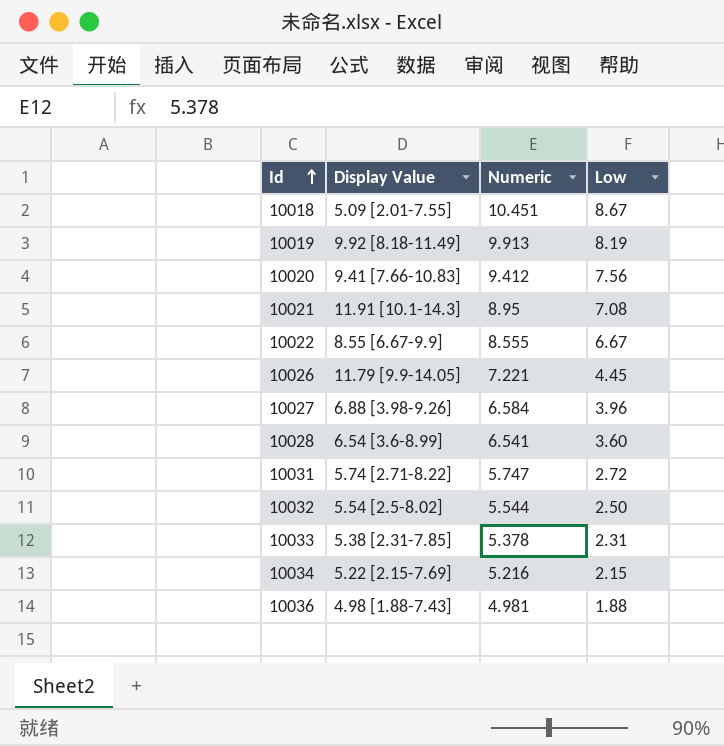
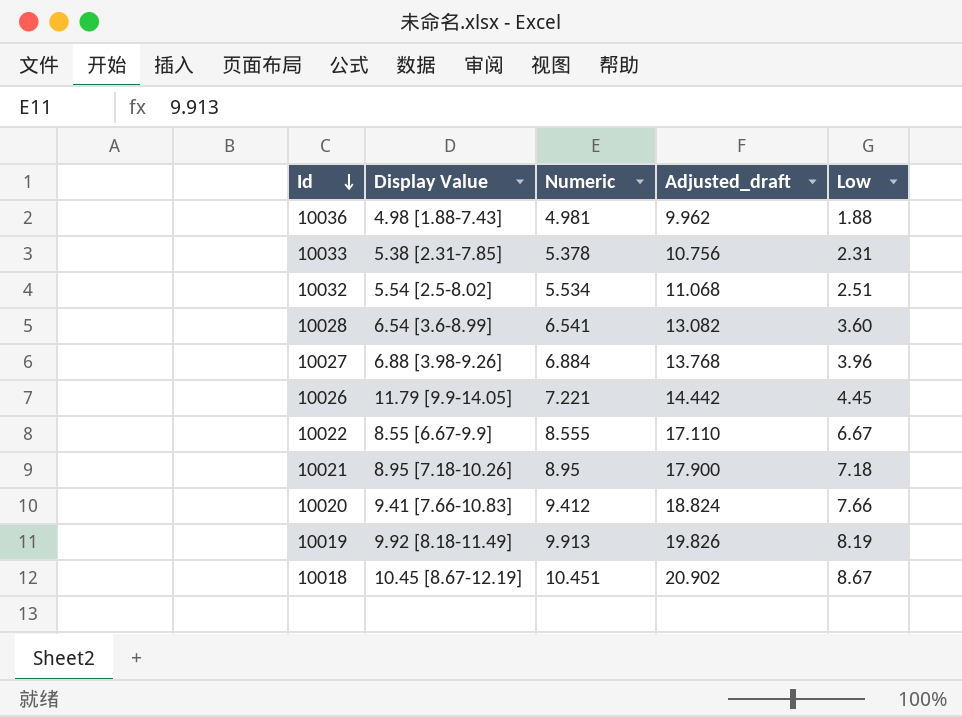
row order: Id ascending -> Id descending
column Adjusted_draft | formula: none -> [Numeric] * 2
row 10031: 5.74 [2.71-8.22] | 5.747 | 2.72 -> none
row 10034: 5.22 [2.15-7.69] | 5.216 | 2.15 -> none
10032 | Numeric: 5.544 -> 5.534
10032 | Low: 2.50 -> 2.51
10027 | Numeric: 6.584 -> 6.884
10021 | Display Value: 11.91 [10.1-14.3] -> 8.95 [7.18-10.26]
10021 | Low: 7.08 -> 7.18
10020 | Low: 7.56 -> 7.66
10018 | Display Value: 5.09 [2.01-7.55] -> 10.45 [8.67-12.19]

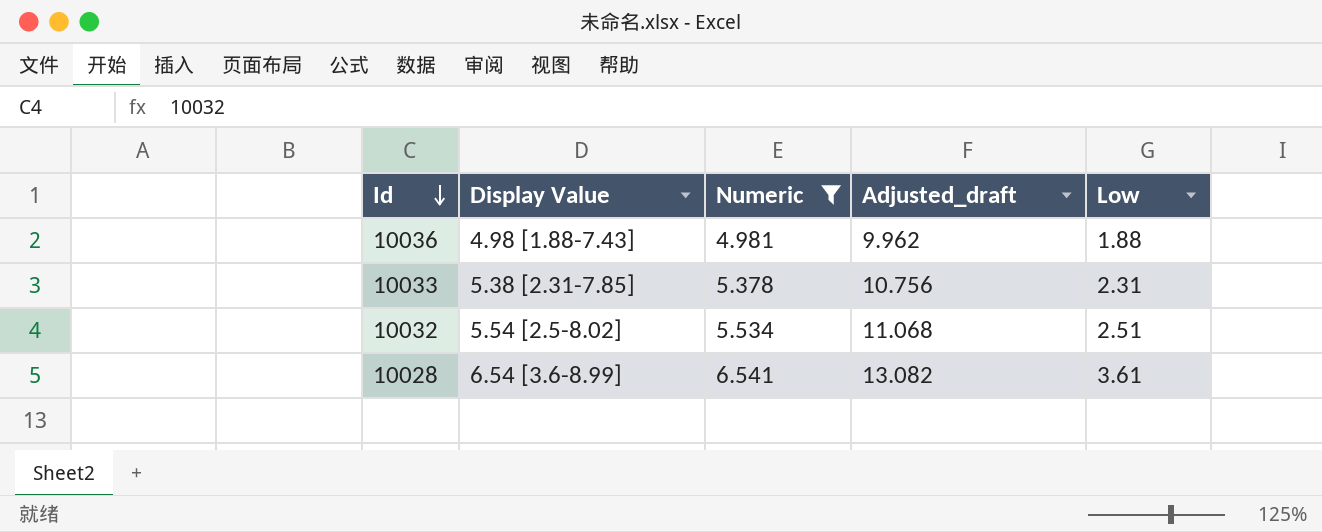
filter: none -> Numeric <= 6.541
10028 | Low: 3.60 -> 3.61

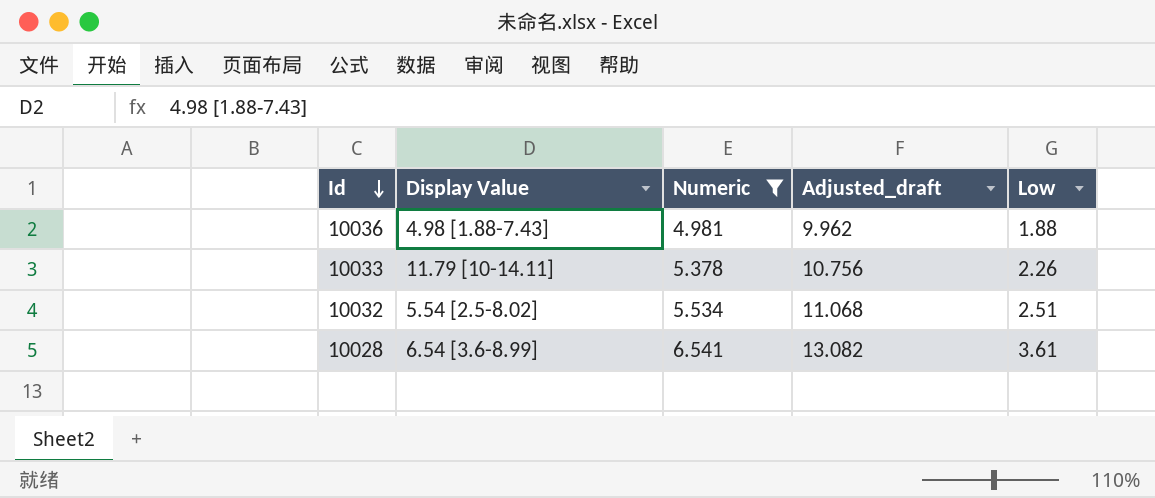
10033 | Display Value: 5.38 [2.31-7.85] -> 11.79 [10-14.11]
10033 | Low: 2.31 -> 2.26

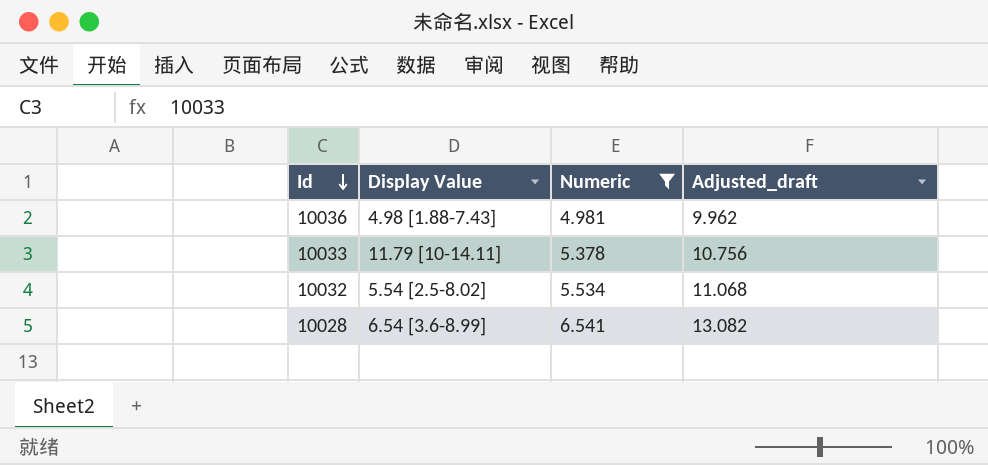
column Low | position: 5 -> none

